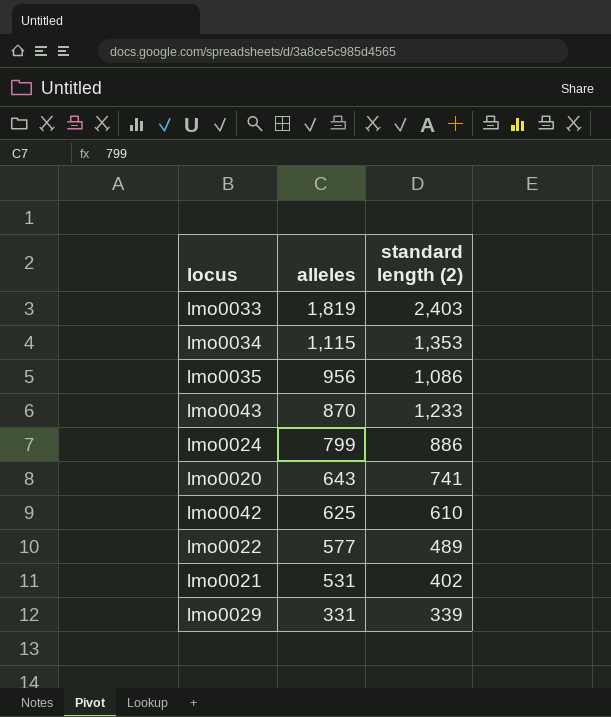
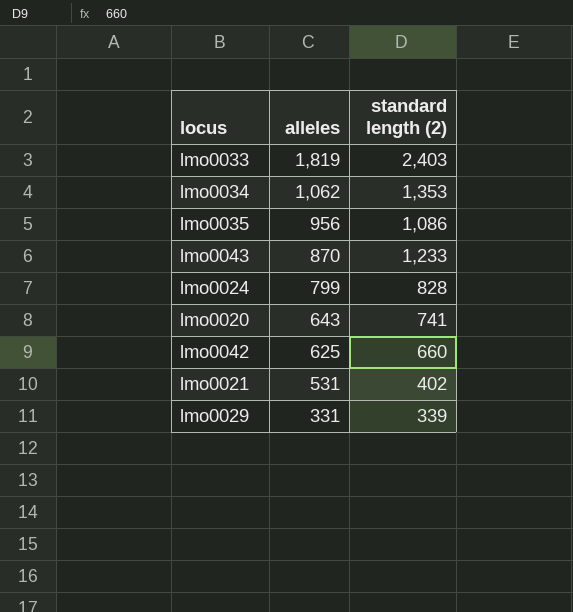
row lmo0022: 577 | 489 -> none
lmo0034 | alleles: 1,115 -> 1,062
lmo0024 | standard length (2): 886 -> 828
lmo0042 | standard length (2): 610 -> 660

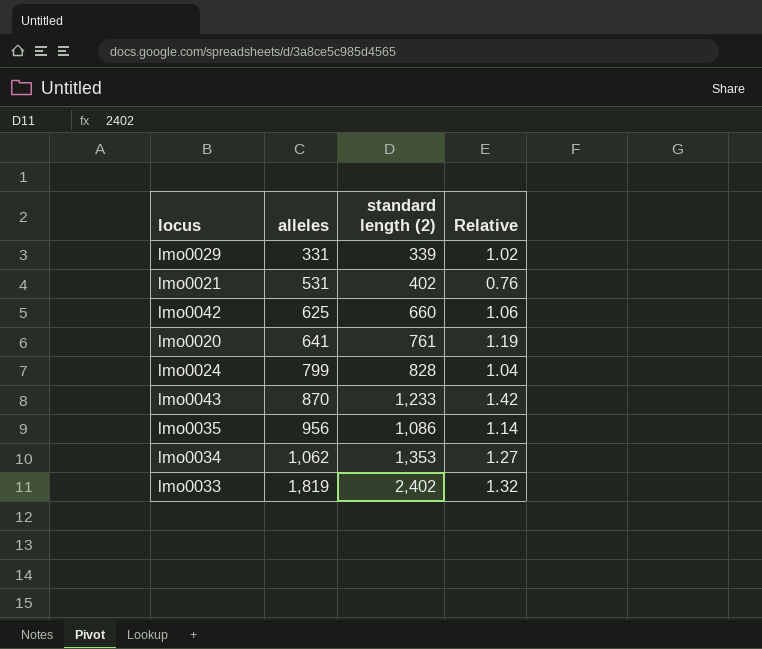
row order: alleles descending -> alleles ascending
column Relative | formula: none -> [standard length (2)] / [alleles]
lmo0020 | alleles: 643 -> 641
lmo0020 | standard length (2): 741 -> 761
lmo0033 | standard length (2): 2,403 -> 2,402

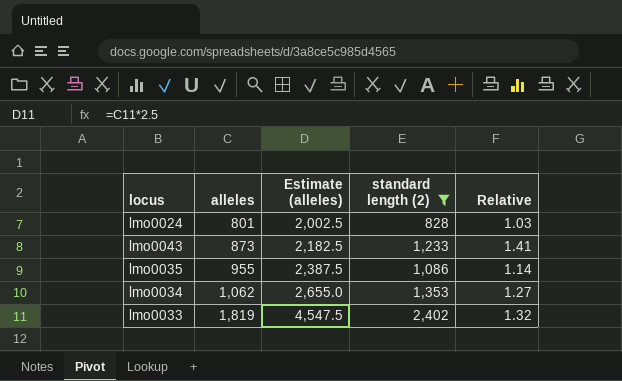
filter: none -> standard length (2) >= 828
column Estimate (alleles) | formula: none -> [alleles] * 2.5
lmo0024 | alleles: 799 -> 801
lmo0024 | Relative: 1.04 -> 1.03
lmo0043 | alleles: 870 -> 873
lmo0043 | Relative: 1.42 -> 1.41
lmo0035 | alleles: 956 -> 955

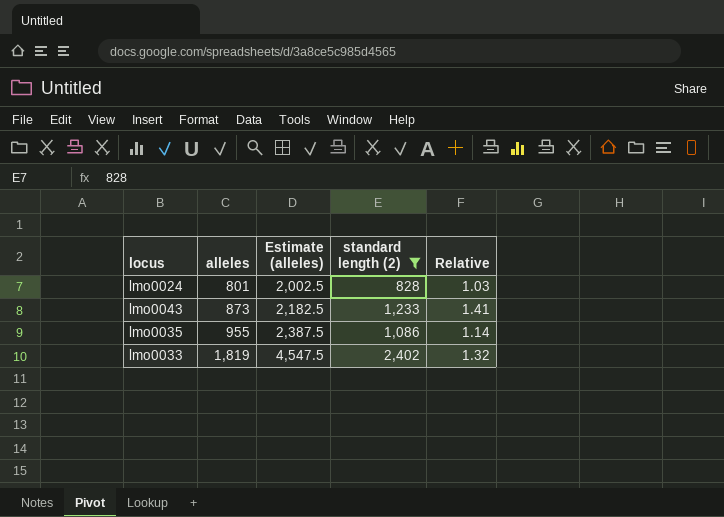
row lmo0034: 1,062 | 2,655.0 | 1,353 | 1.27 -> none

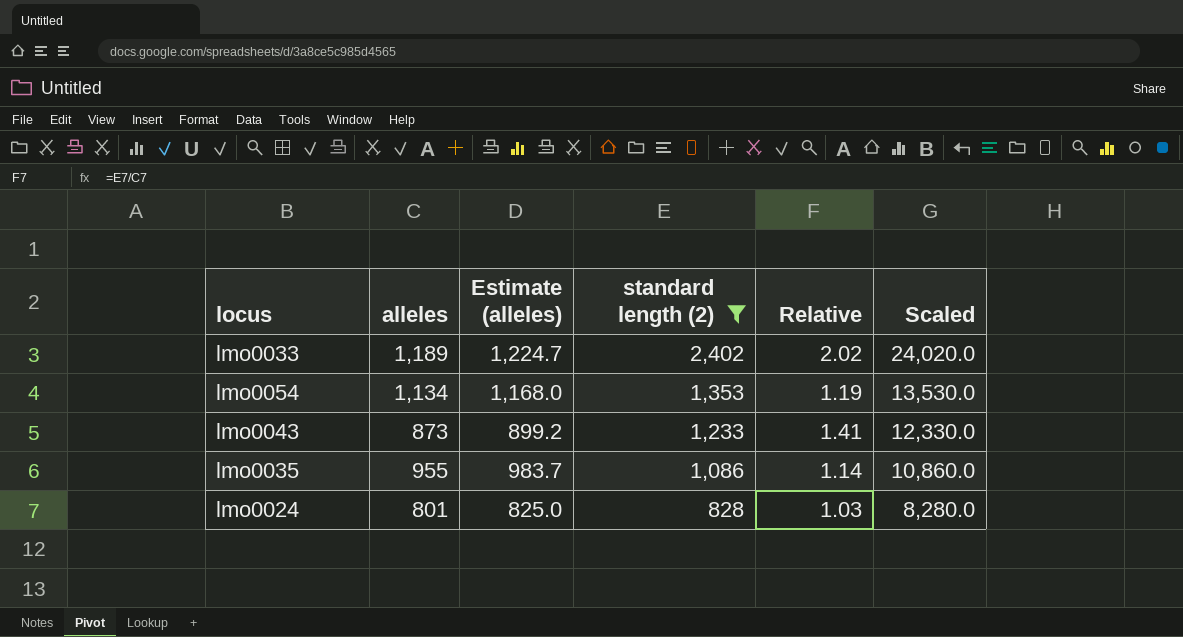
row order: alleles ascending -> standard length (2) descending
column Estimate (alleles) | formula: [alleles] * 2.5 -> [alleles] * 1.03
column Scaled | formula: none -> [standard length (2)] * 10
lmo0033 | alleles: 1,819 -> 1,189
lmo0033 | Relative: 1.32 -> 2.02
row lmo0054: none -> 1,134 | 1,168.0 | 1,353 | 1.19 | 13,530.0

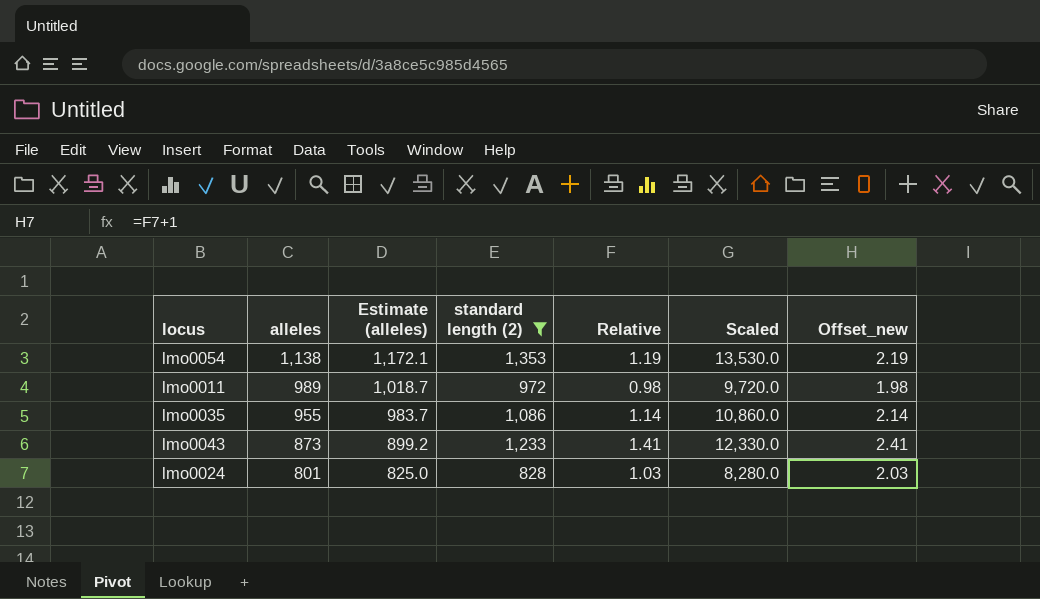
row order: standard length (2) descending -> alleles descending
column Offset_new | formula: none -> [Relative] + 1
row lmo0033: 1,189 | 1,224.7 | 2,402 | 2.02 | 24,020.0 -> none
lmo0054 | alleles: 1,134 -> 1,138
lmo0054 | Estimate (alleles): 1,168.0 -> 1,172.1
row lmo0011: none -> 989 | 1,018.7 | 972 | 0.98 | 9,720.0 | 1.98

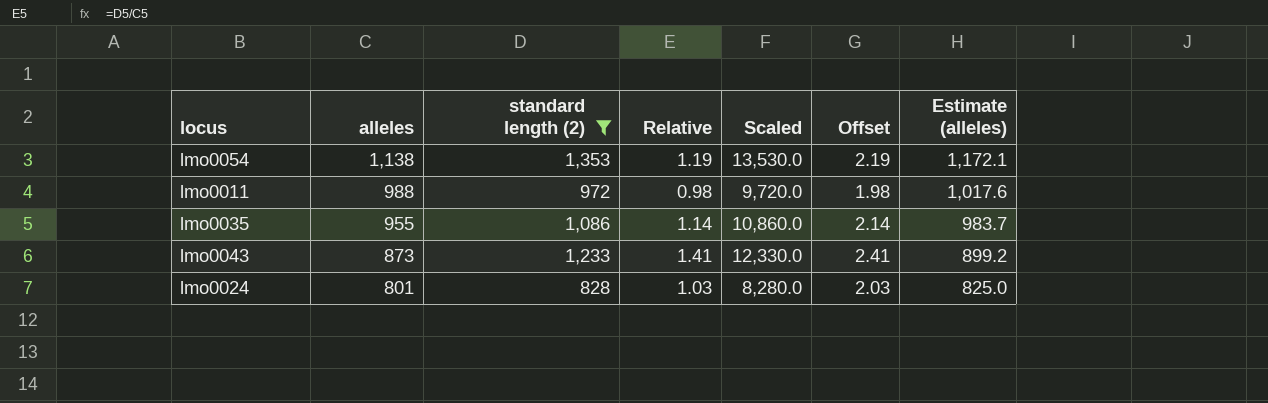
column name: Offset_new -> Offset
column Estimate (alleles) | position: 3 -> 7
lmo0011 | alleles: 989 -> 988
lmo0011 | Estimate (alleles): 1,018.7 -> 1,017.6

